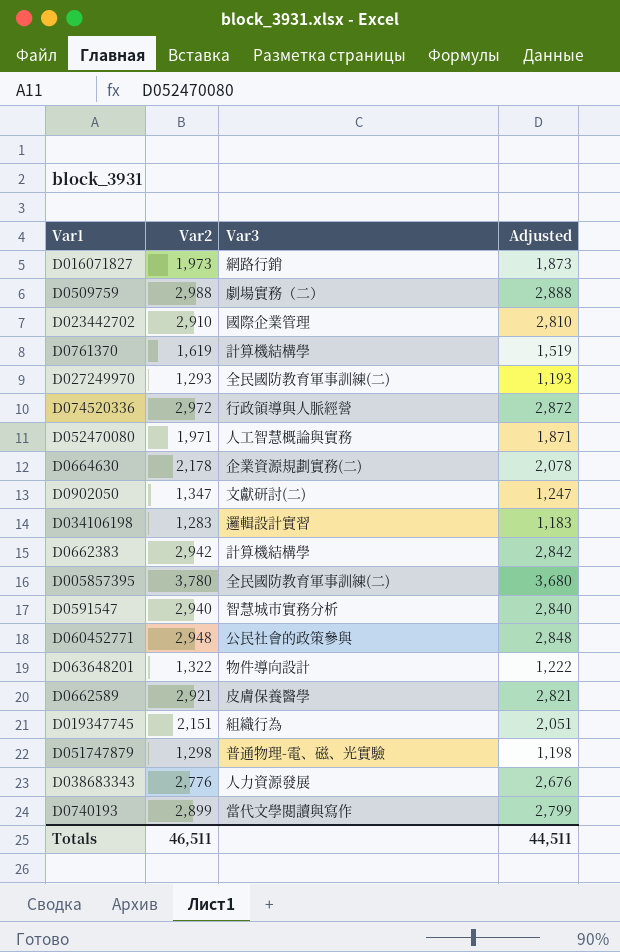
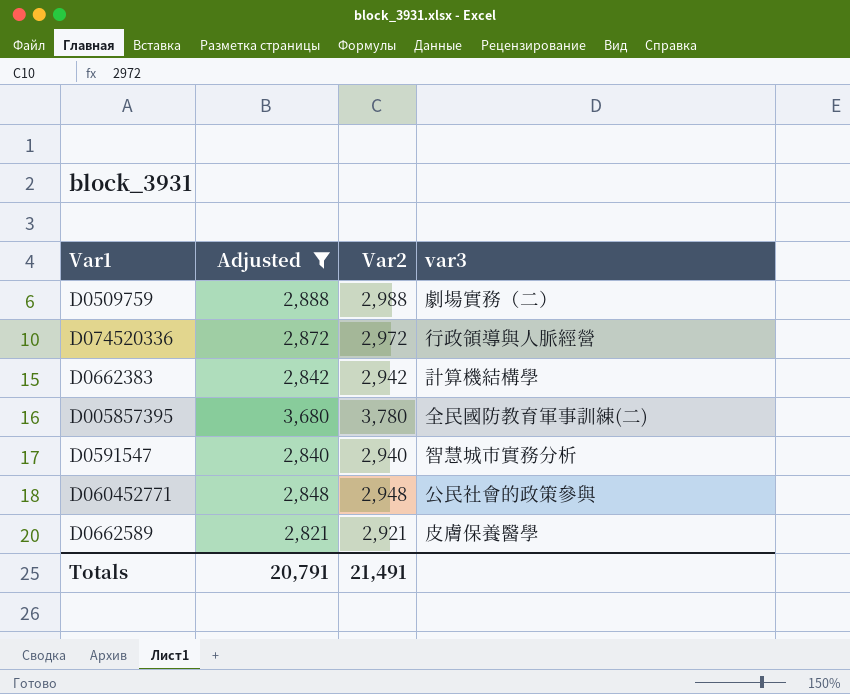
filter: none -> Adjusted >= 2,821
column Adjusted | position: 4 -> 2
column name: Var3 -> var3
Totals | Adjusted: 44,511 -> 20,791
Totals | Var2: 46,511 -> 21,491

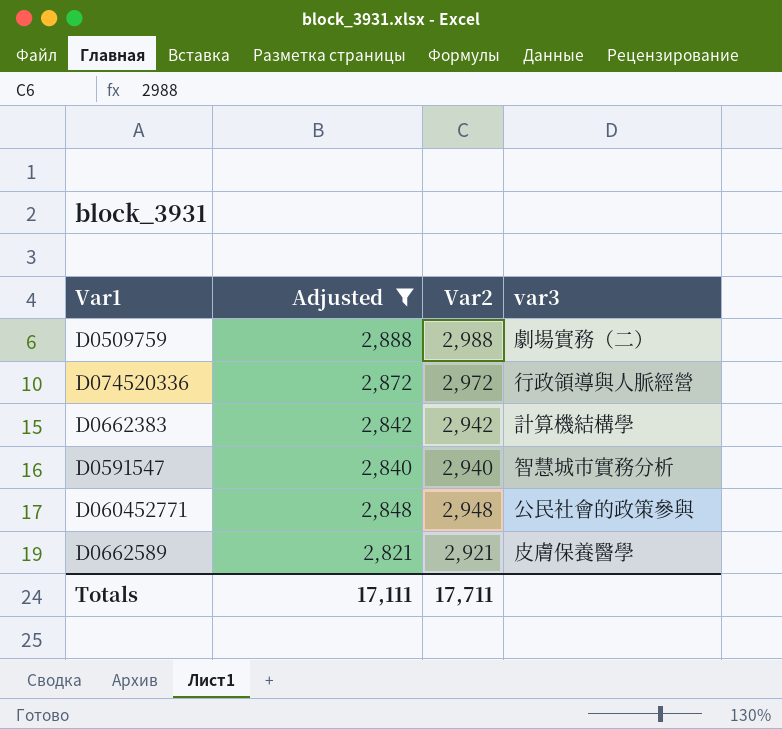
row D005857395: 3,680 | 3,780 | 全民國防教育軍事訓練(二) -> none
Totals | Adjusted: 20,791 -> 17,111
Totals | Var2: 21,491 -> 17,711

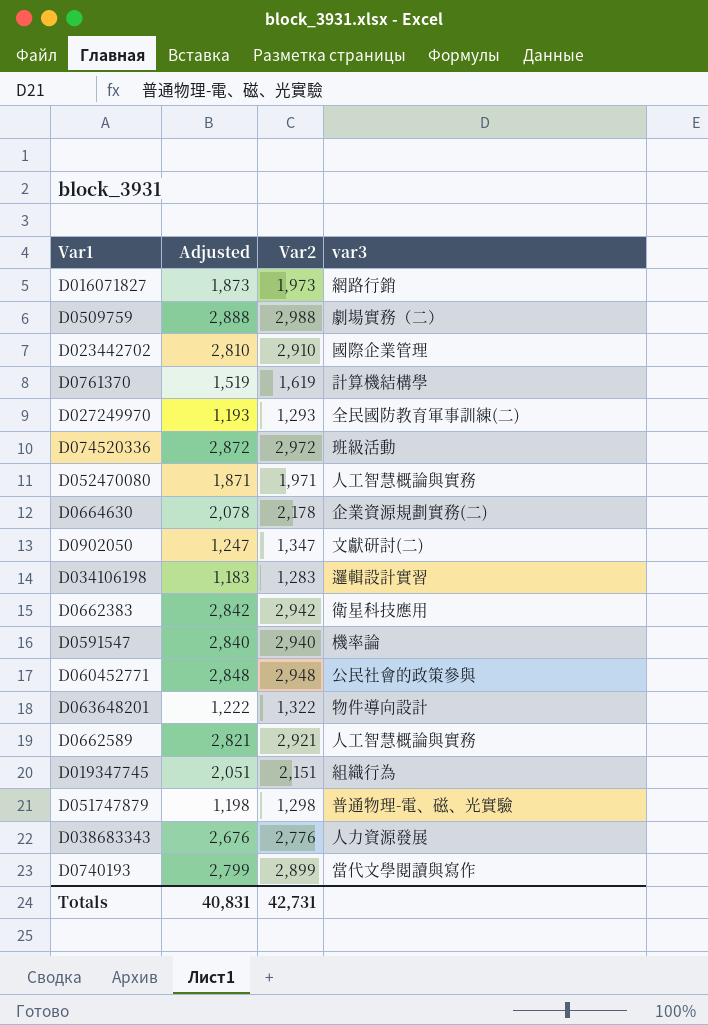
filter: Adjusted >= 2,821 -> none
D074520336 | var3: 行政領導與人脈經營 -> 班級活動
D0662383 | var3: 計算機結構學 -> 衛星科技應用
D0591547 | var3: 智慧城市實務分析 -> 機率論
D0662589 | var3: 皮膚保養醫學 -> 人工智慧概論與實務
Totals | Adjusted: 17,111 -> 40,831
Totals | Var2: 17,711 -> 42,731

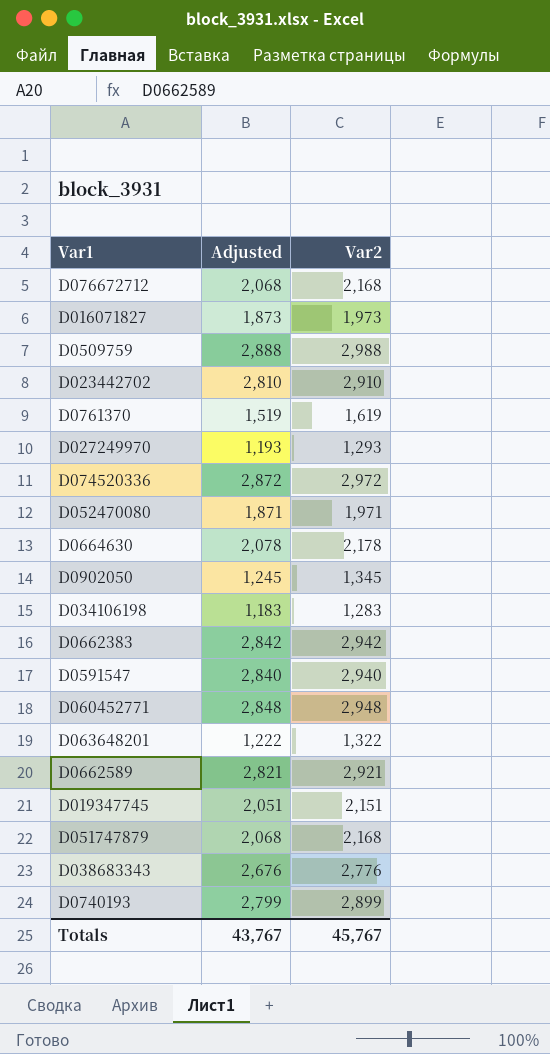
column var3 | position: 4 -> none
row D076672712: none -> 2,068 | 2,168
D0902050 | Adjusted: 1,247 -> 1,245
D0902050 | Var2: 1,347 -> 1,345
D051747879 | Adjusted: 1,198 -> 2,068
D051747879 | Var2: 1,298 -> 2,168
Totals | Adjusted: 40,831 -> 43,767
Totals | Var2: 42,731 -> 45,767

